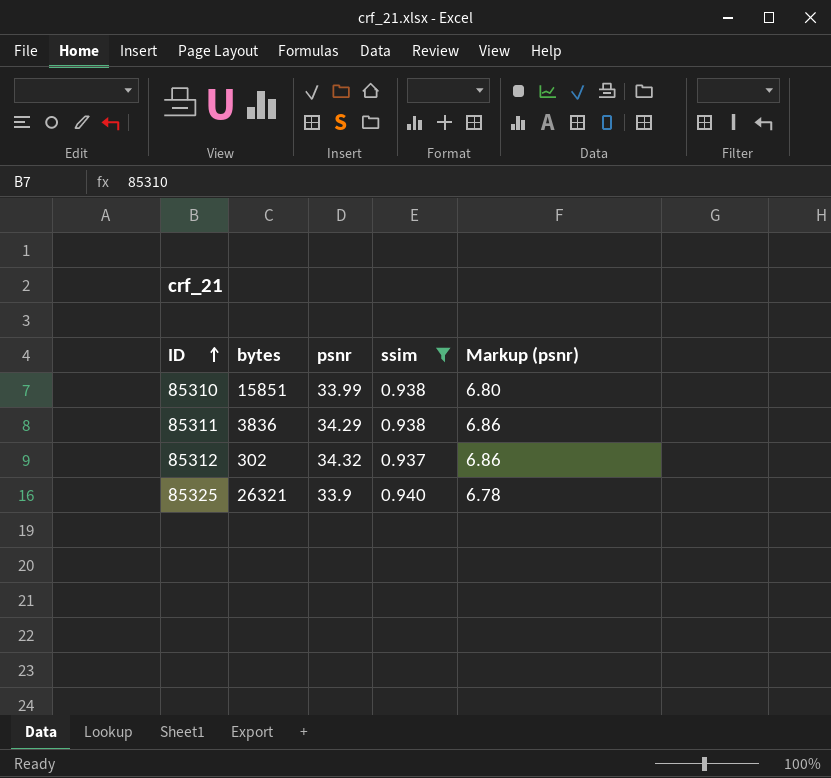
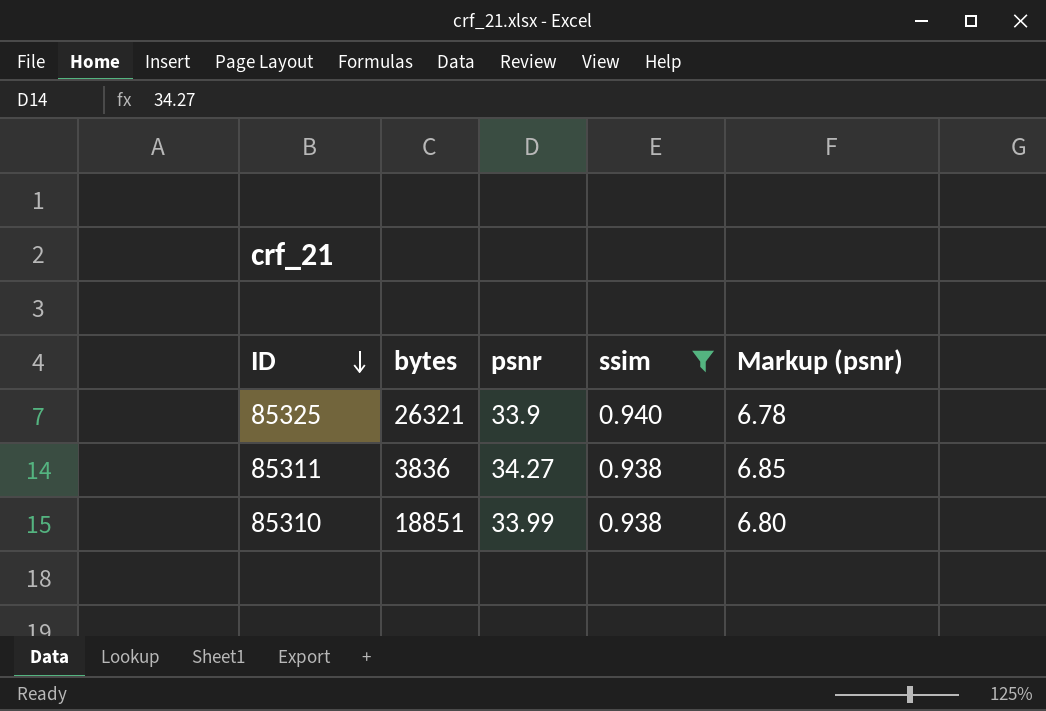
row order: ID ascending -> ID descending
row 85312: 302 | 34.32 | 0.937 | 6.86 -> none
85311 | psnr: 34.29 -> 34.27
85311 | Markup (psnr): 6.86 -> 6.85
85310 | bytes: 15851 -> 18851

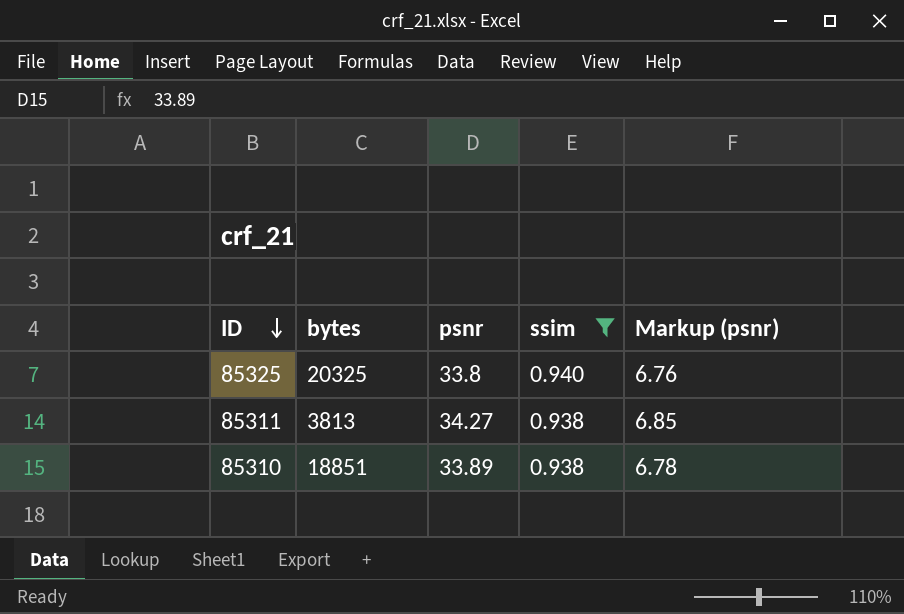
85325 | bytes: 26321 -> 20325
85325 | psnr: 33.9 -> 33.8
85325 | Markup (psnr): 6.78 -> 6.76
85311 | bytes: 3836 -> 3813
85310 | psnr: 33.99 -> 33.89
85310 | Markup (psnr): 6.80 -> 6.78

